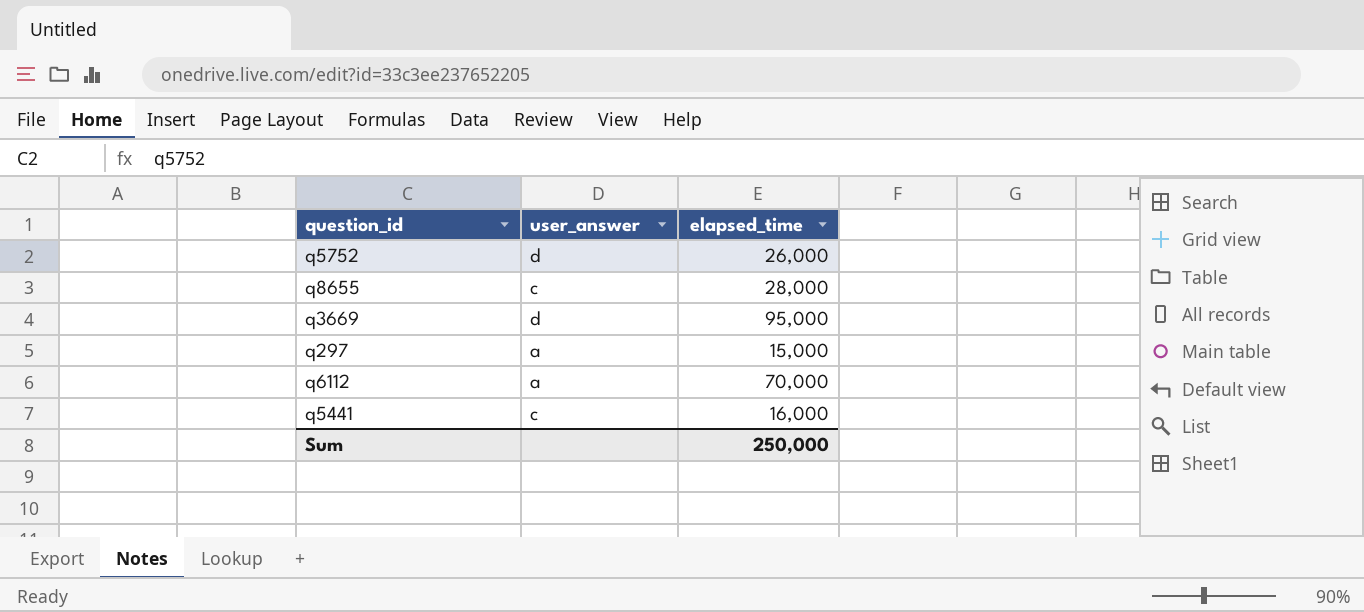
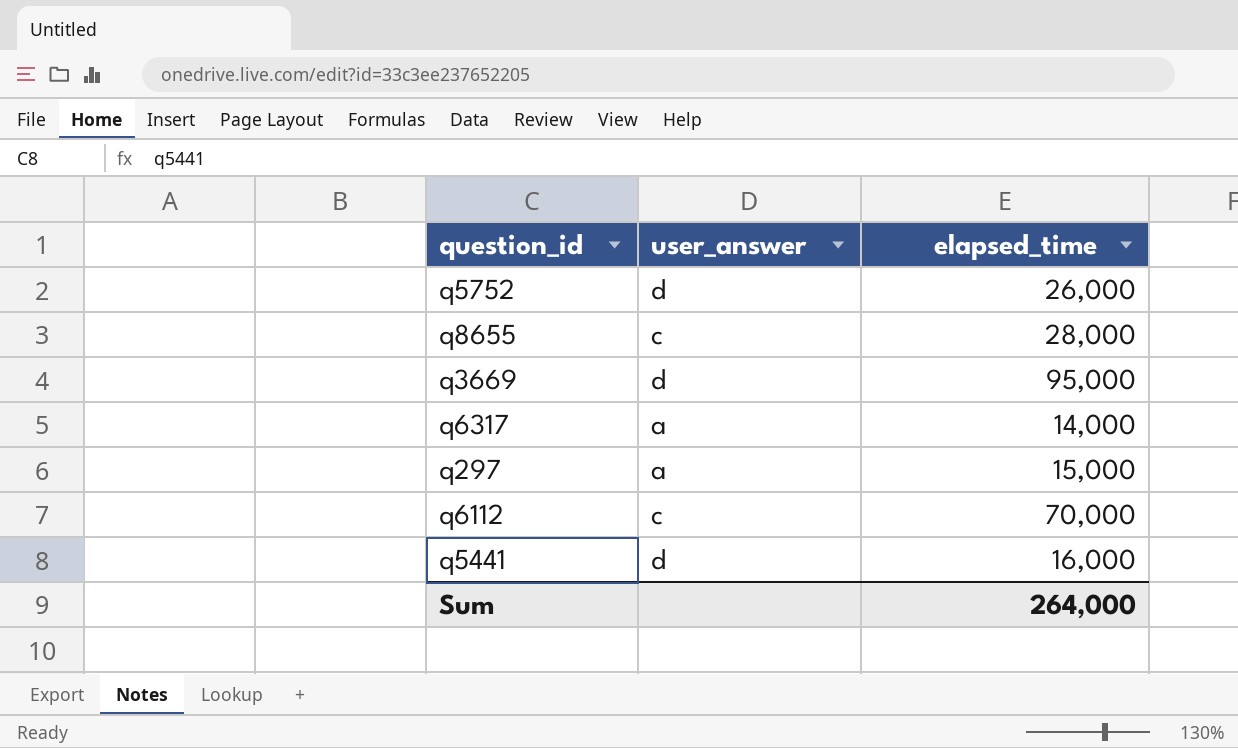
row q6317: none -> a | 14,000
q6112 | user_answer: a -> c
q5441 | user_answer: c -> d
Sum | elapsed_time: 250,000 -> 264,000

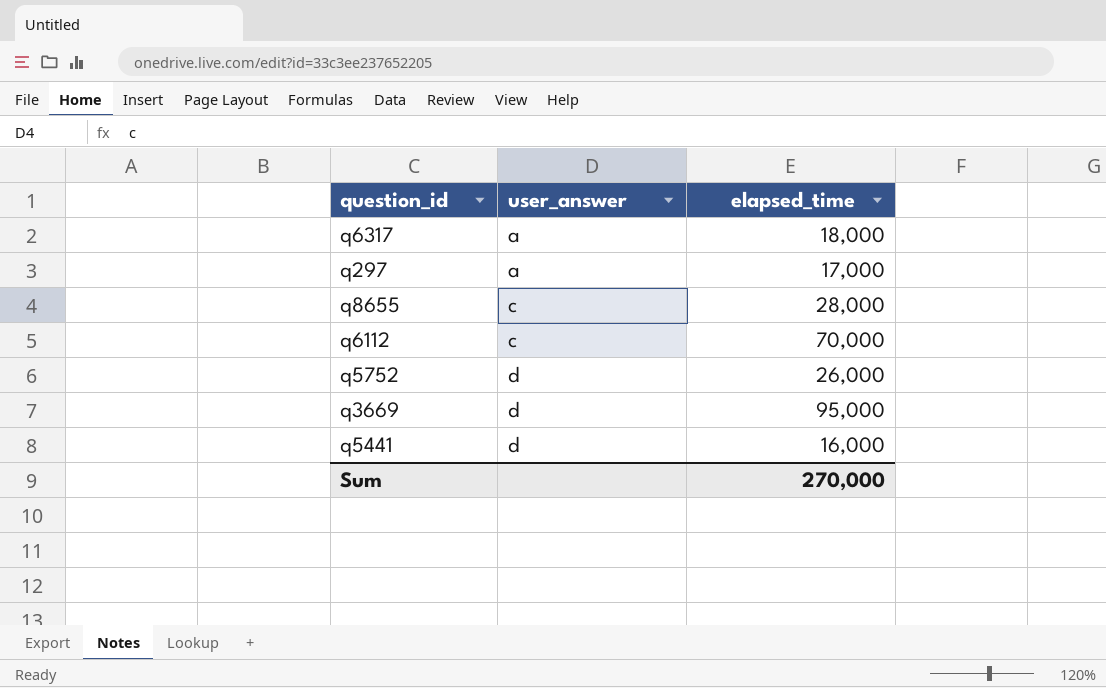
row order: none -> user_answer ascending
q6317 | elapsed_time: 14,000 -> 18,000
q297 | elapsed_time: 15,000 -> 17,000
Sum | elapsed_time: 264,000 -> 270,000

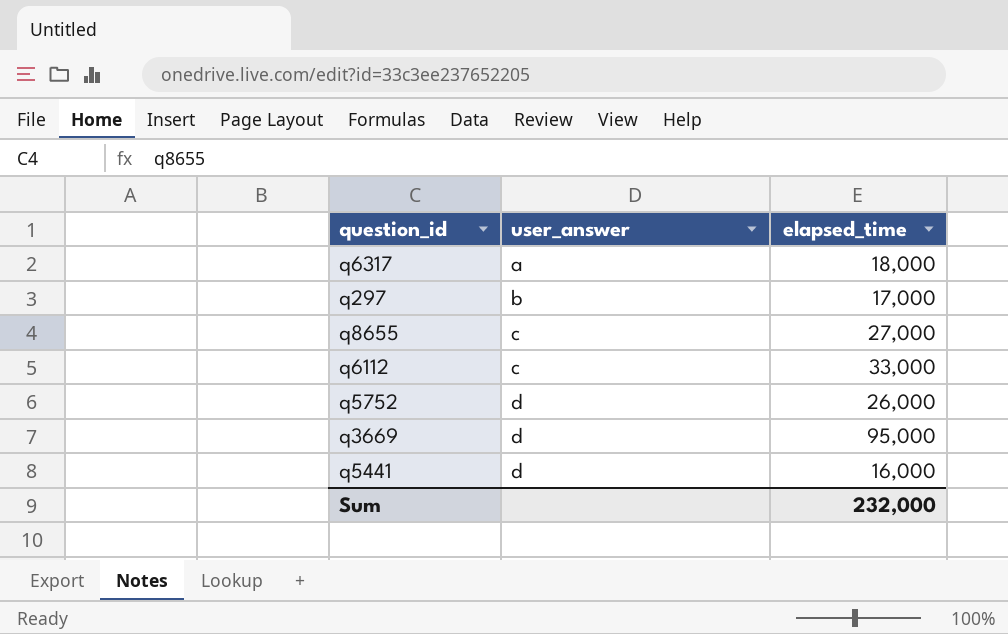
q297 | user_answer: a -> b
q8655 | elapsed_time: 28,000 -> 27,000
q6112 | elapsed_time: 70,000 -> 33,000
Sum | elapsed_time: 270,000 -> 232,000

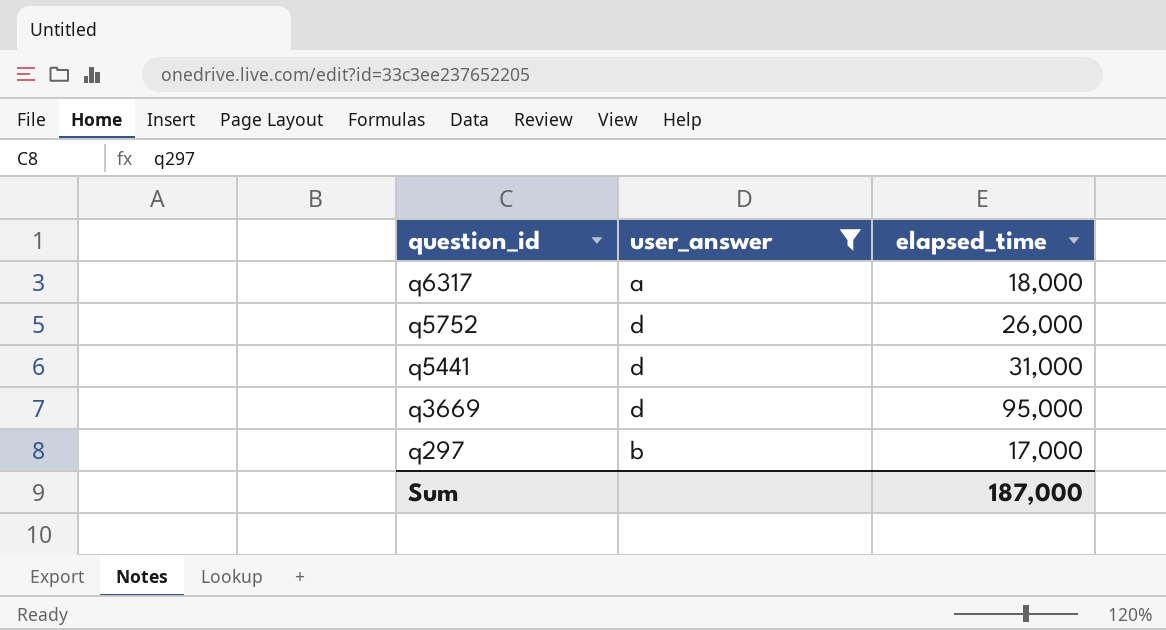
filter: none -> user_answer != c
row order: user_answer ascending -> question_id descending
q5441 | elapsed_time: 16,000 -> 31,000
Sum | elapsed_time: 232,000 -> 187,000

